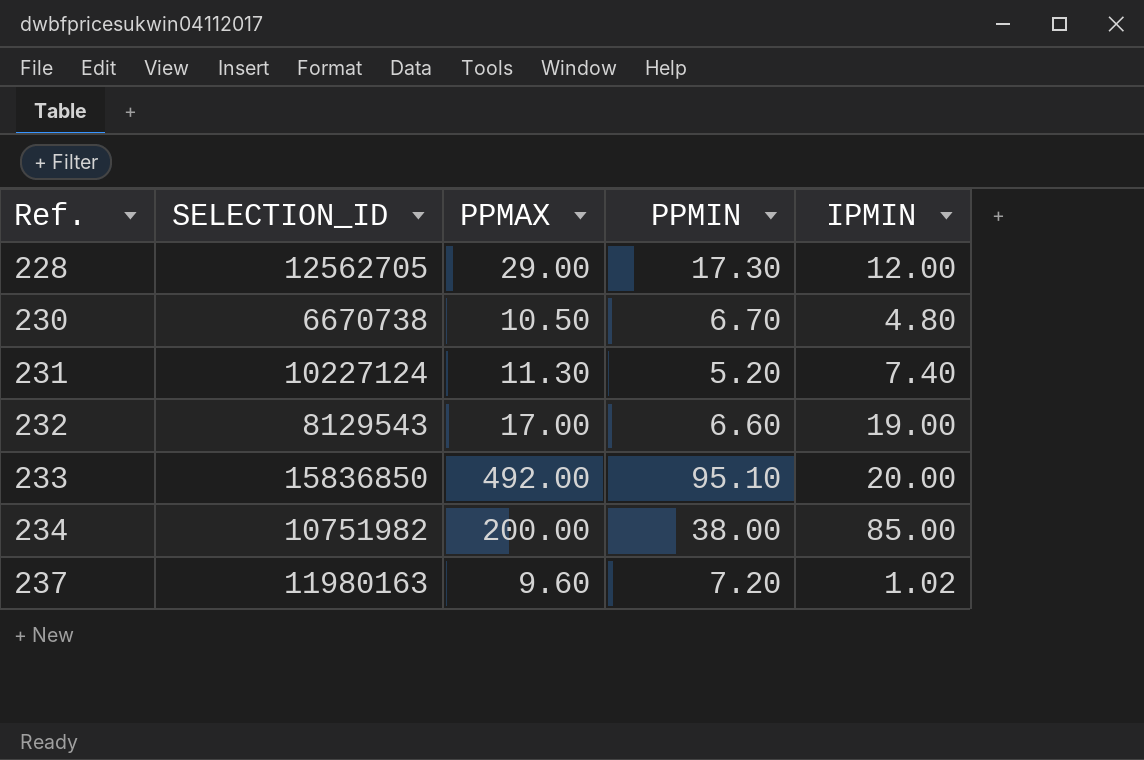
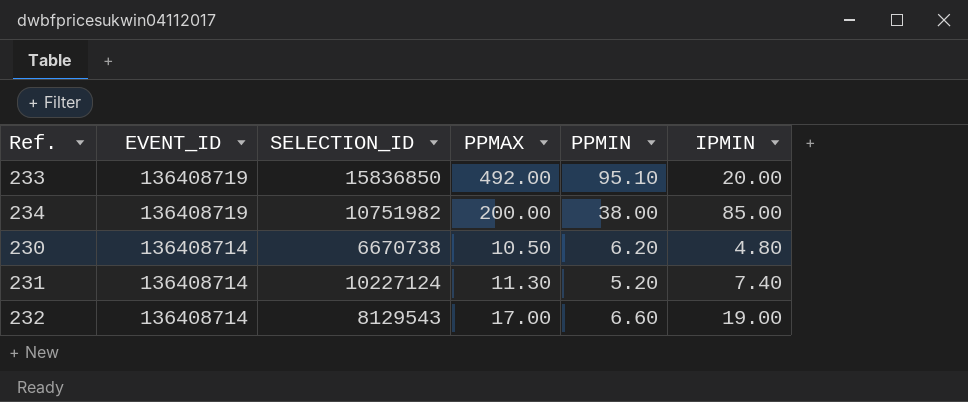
row order: Ref. ascending -> EVENT_ID descending
column EVENT_ID | position: none -> 2
row 228: 12562705 | 29.00 | 17.30 | 12.00 -> none
row 237: 11980163 | 9.60 | 7.20 | 1.02 -> none
230 | PPMIN: 6.70 -> 6.20

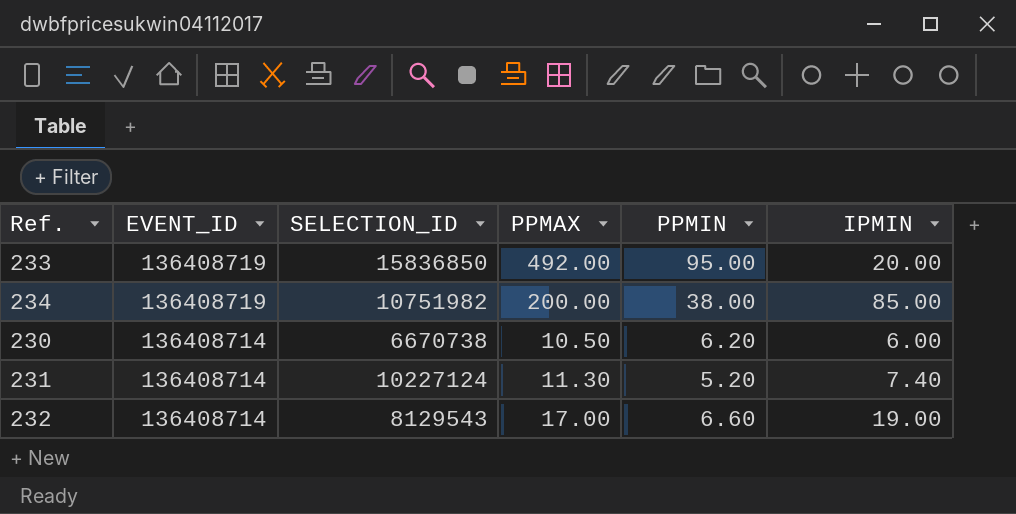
233 | PPMIN: 95.10 -> 95.00
230 | IPMIN: 4.80 -> 6.00

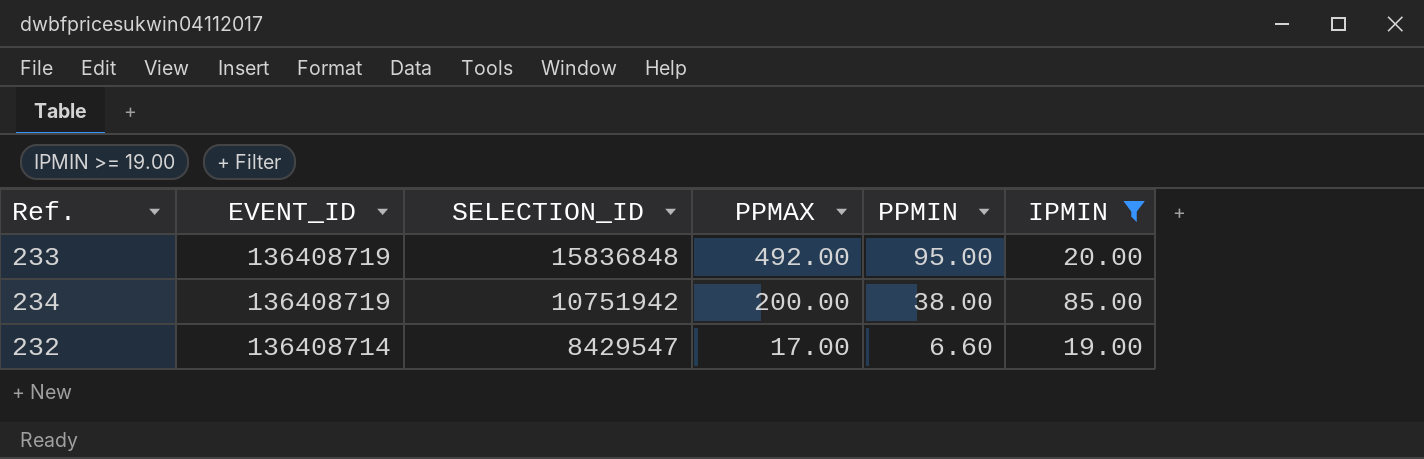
filter: none -> IPMIN >= 19.00
233 | SELECTION_ID: 15836850 -> 15836848
234 | SELECTION_ID: 10751982 -> 10751942
232 | SELECTION_ID: 8129543 -> 8429547

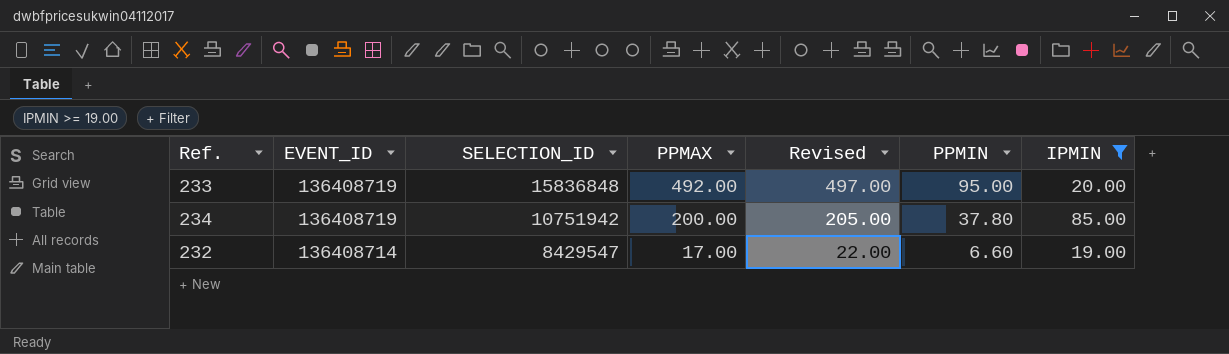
column Revised | formula: none -> [PPMAX] + 5
234 | PPMIN: 38.00 -> 37.80

